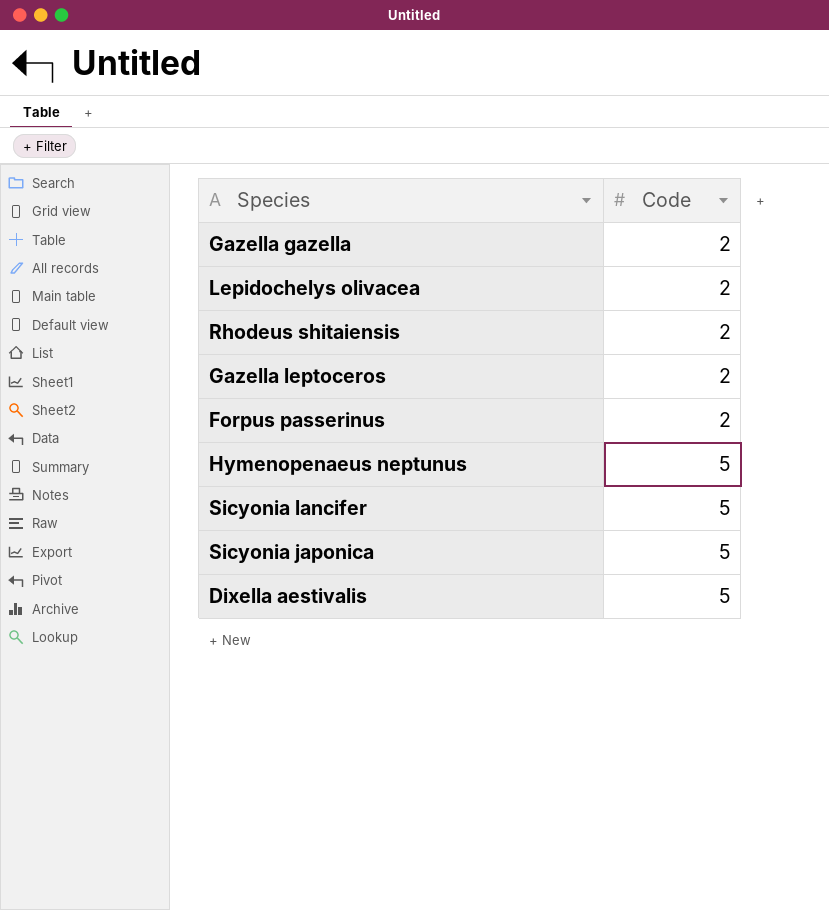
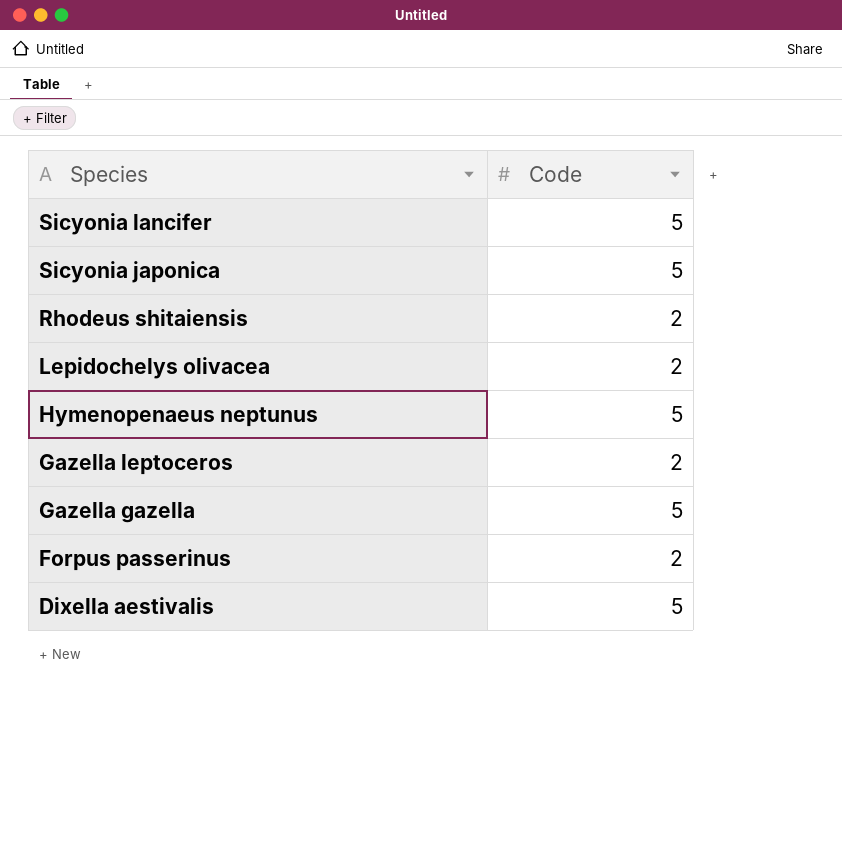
row order: Code ascending -> Species descending
Gazella gazella | Code: 2 -> 5

